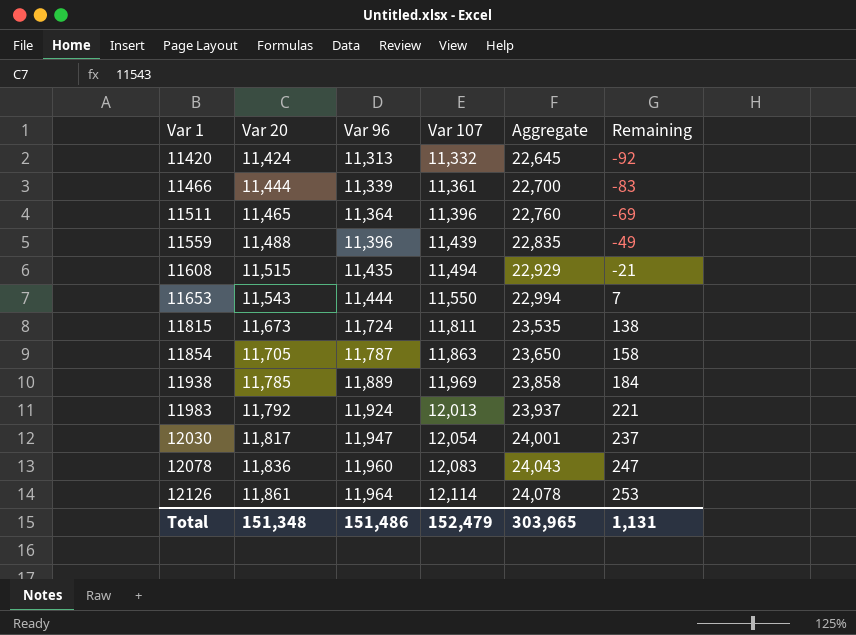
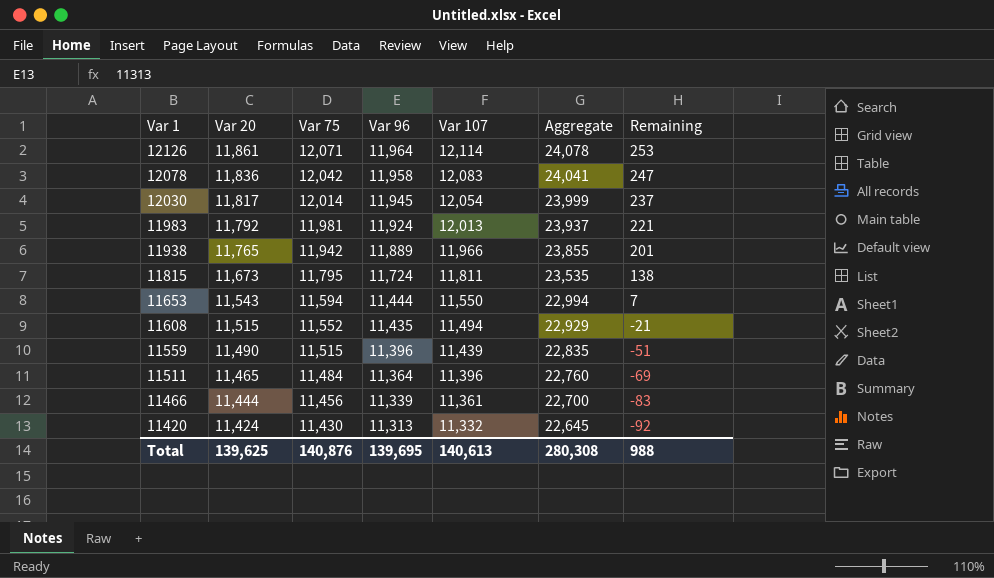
row order: Var 1 ascending -> Var 1 descending
column Var 75 | position: none -> 3
row 11854: 11,705 | 11,787 | 11,863 | 23,650 | 158 -> none
12078 | Var 96: 11,960 -> 11,958
12078 | Aggregate: 24,043 -> 24,041
12030 | Var 96: 11,947 -> 11,945
12030 | Aggregate: 24,001 -> 23,999
11938 | Var 20: 11,785 -> 11,765
11938 | Var 107: 11,969 -> 11,966
11938 | Aggregate: 23,858 -> 23,855
11938 | Remaining: 184 -> 201
11559 | Var 20: 11,488 -> 11,490
11559 | Remaining: -49 -> -51
Total | Var 20: 151,348 -> 139,625
Total | Var 96: 151,486 -> 139,695
Total | Var 107: 152,479 -> 140,613
Total | Aggregate: 303,965 -> 280,308
Total | Remaining: 1,131 -> 988

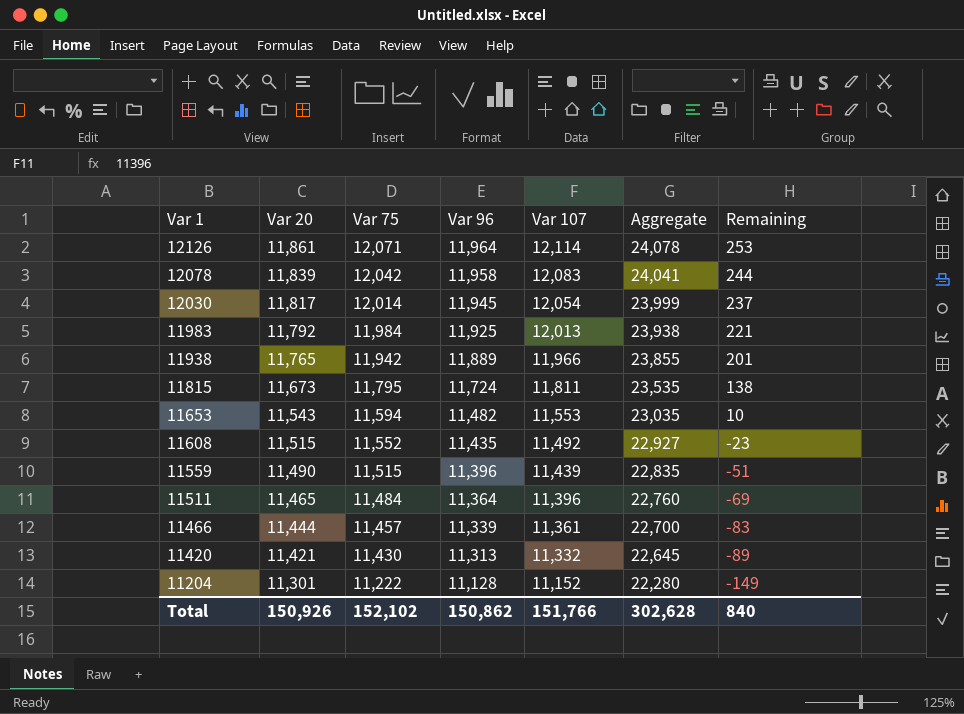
12078 | Var 20: 11,836 -> 11,839
12078 | Remaining: 247 -> 244
11983 | Var 75: 11,981 -> 11,984
11983 | Var 96: 11,924 -> 11,925
11983 | Aggregate: 23,937 -> 23,938
11653 | Var 96: 11,444 -> 11,482
11653 | Var 107: 11,550 -> 11,553
11653 | Aggregate: 22,994 -> 23,035
11653 | Remaining: 7 -> 10
11608 | Var 107: 11,494 -> 11,492
11608 | Aggregate: 22,929 -> 22,927
11608 | Remaining: -21 -> -23
11466 | Var 75: 11,456 -> 11,457
11420 | Var 20: 11,424 -> 11,421
11420 | Remaining: -92 -> -89
row 11204: none -> 11,301 | 11,222 | 11,128 | 11,152 | 22,280 | -149
Total | Var 20: 139,625 -> 150,926
Total | Var 75: 140,876 -> 152,102
Total | Var 96: 139,695 -> 150,862
Total | Var 107: 140,613 -> 151,766
Total | Aggregate: 280,308 -> 302,628
Total | Remaining: 988 -> 840

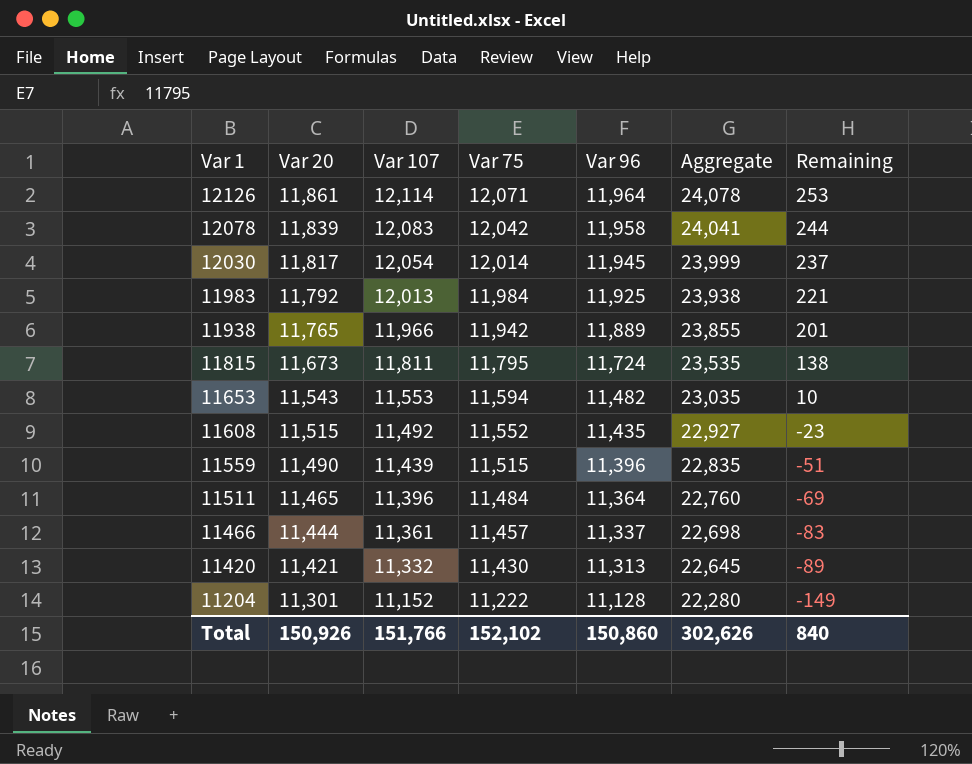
column Var 107 | position: 5 -> 3
11466 | Var 96: 11,339 -> 11,337
11466 | Aggregate: 22,700 -> 22,698
Total | Var 96: 150,862 -> 150,860
Total | Aggregate: 302,628 -> 302,626

